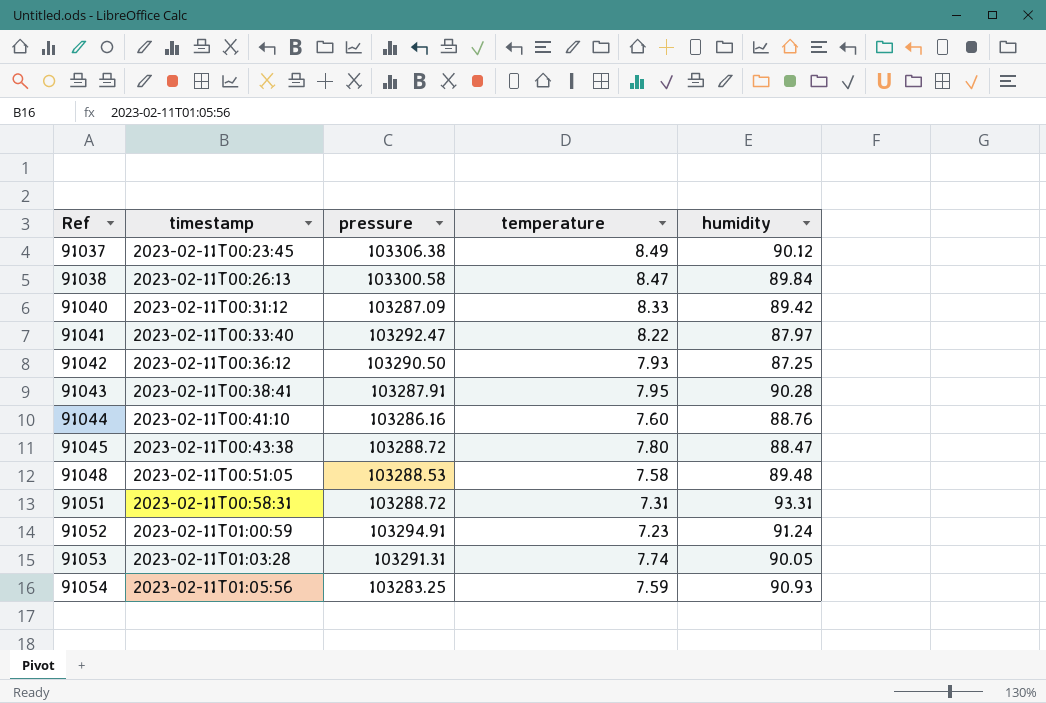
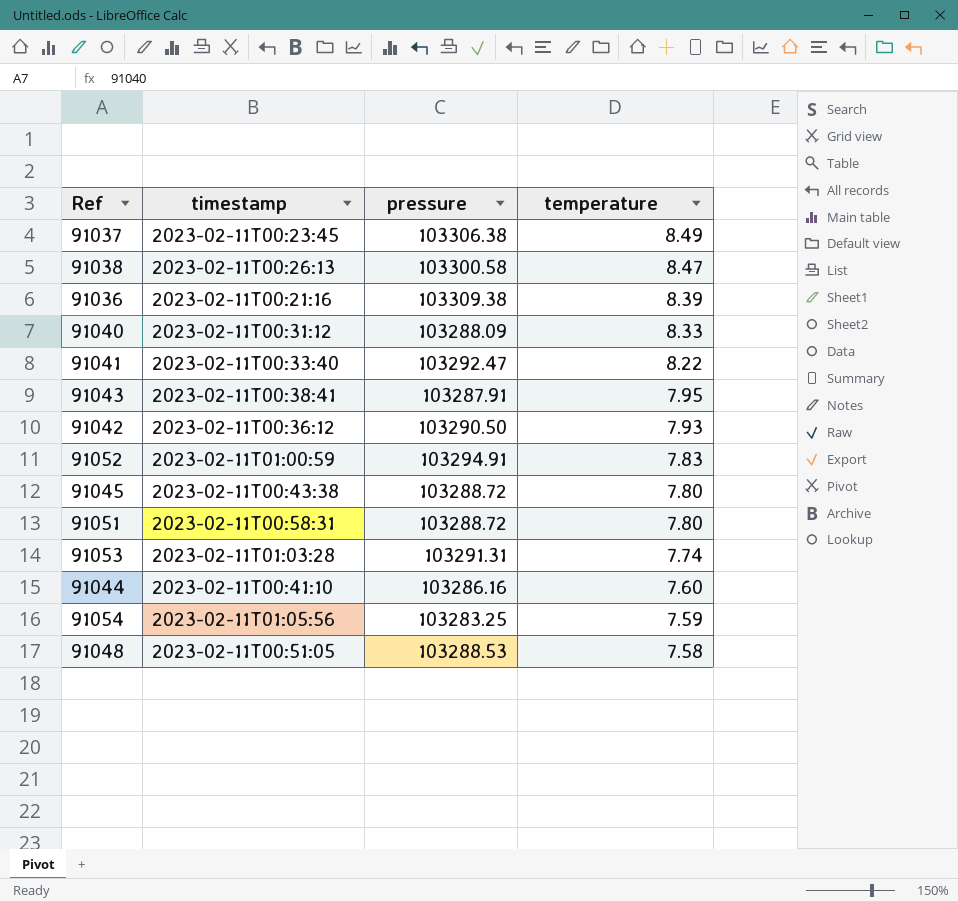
row order: Ref ascending -> temperature descending
column humidity | position: 5 -> none
row 91036: none -> 2023-02-11T00:21:16 | 103309.38 | 8.39
91040 | pressure: 103287.09 -> 103288.09
91052 | temperature: 7.23 -> 7.83
91051 | temperature: 7.31 -> 7.80

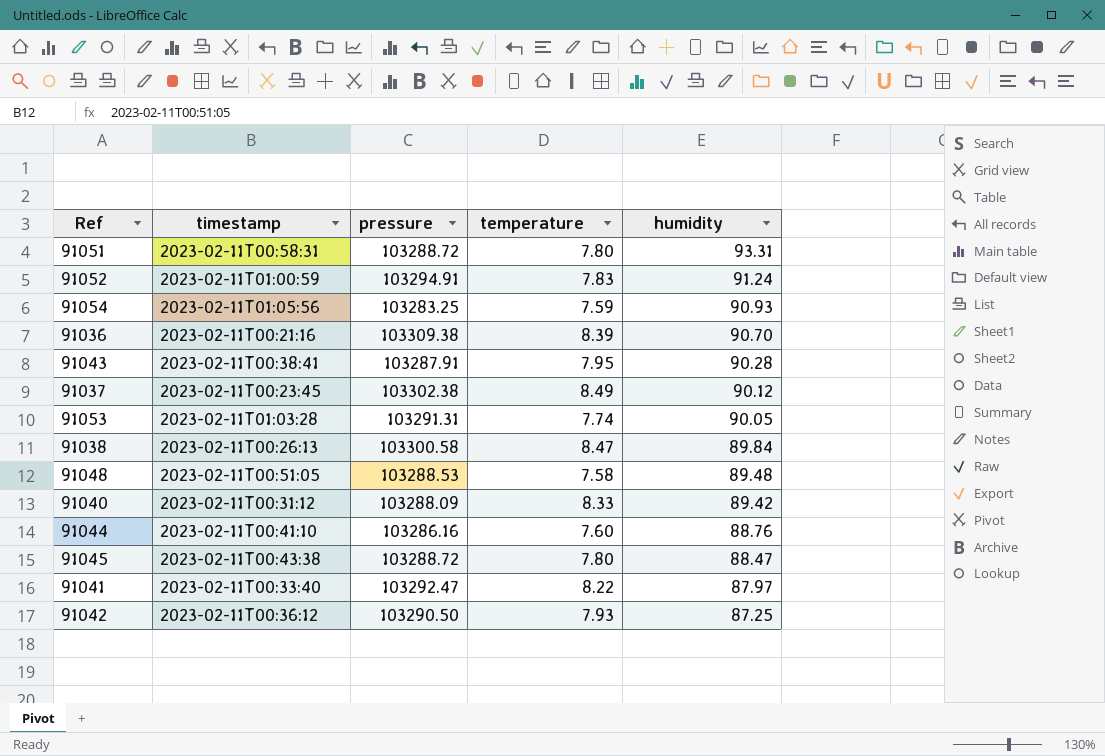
row order: temperature descending -> humidity descending
column humidity | position: none -> 5
91037 | pressure: 103306.38 -> 103302.38

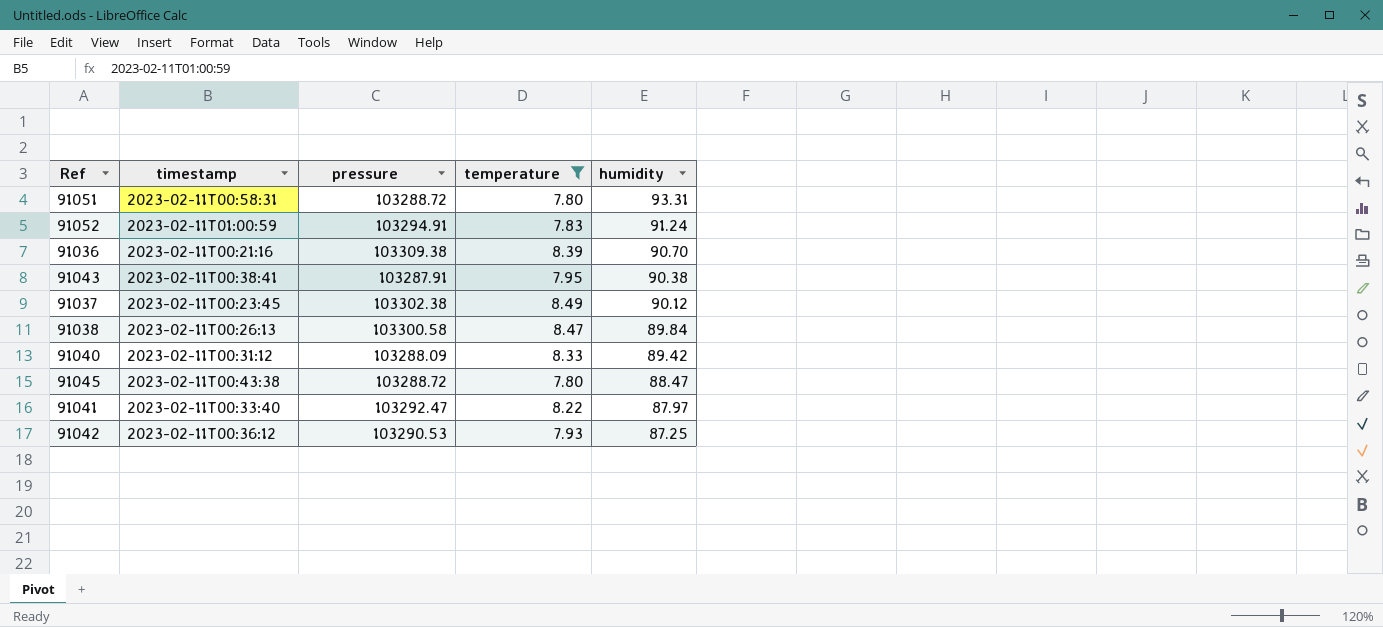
filter: none -> temperature >= 7.80
91043 | humidity: 90.28 -> 90.38
91042 | pressure: 103290.50 -> 103290.53

